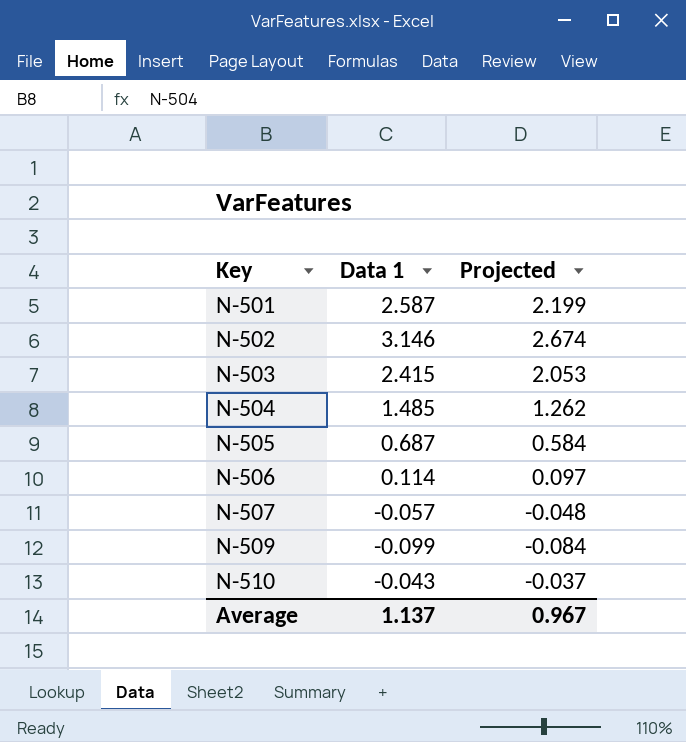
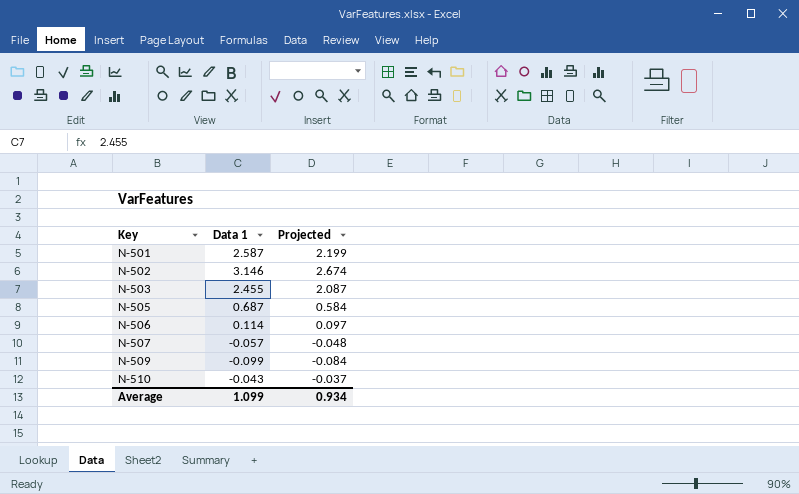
row N-504: 1.485 | 1.262 -> none
N-503 | Data 1: 2.415 -> 2.455
N-503 | Projected: 2.053 -> 2.087
Average | Data 1: 1.137 -> 1.099
Average | Projected: 0.967 -> 0.934

